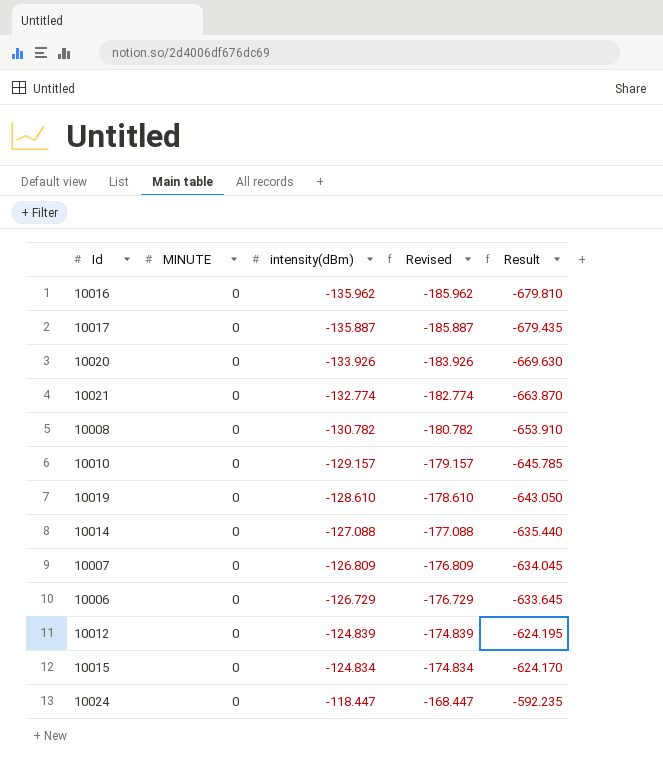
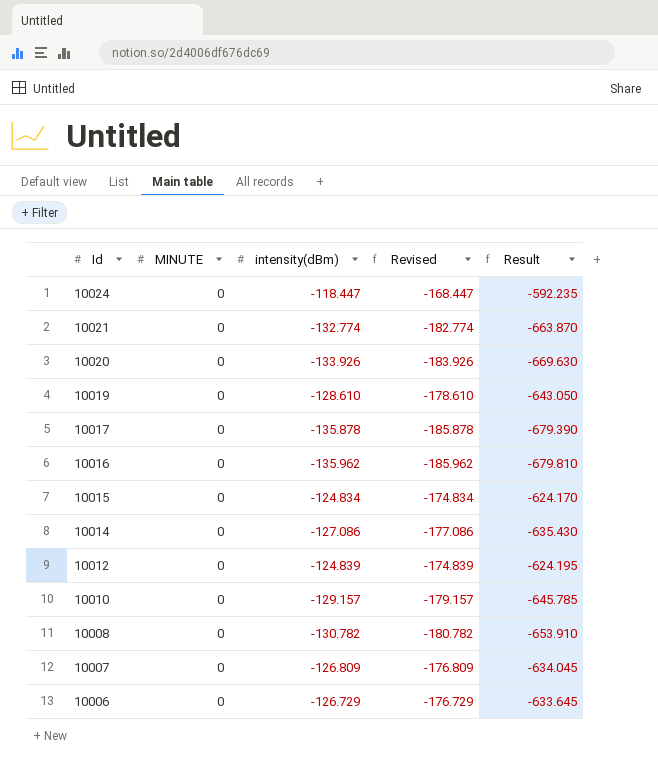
row order: intensity(dBm) ascending -> Id descending
10017 | intensity(dBm): -135.887 -> -135.878
10017 | Revised: -185.887 -> -185.878
10017 | Result: -679.435 -> -679.390
10014 | intensity(dBm): -127.088 -> -127.086
10014 | Revised: -177.088 -> -177.086
10014 | Result: -635.440 -> -635.430

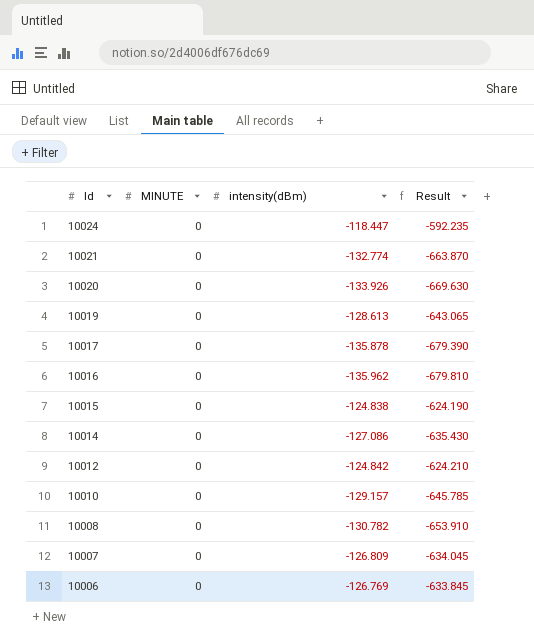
column Revised | formula: [intensity(dBm)] - 50 -> none
10019 | intensity(dBm): -128.610 -> -128.613
10019 | Result: -643.050 -> -643.065
10015 | intensity(dBm): -124.834 -> -124.838
10015 | Result: -624.170 -> -624.190
10012 | intensity(dBm): -124.839 -> -124.842
10012 | Result: -624.195 -> -624.210
10006 | intensity(dBm): -126.729 -> -126.769
10006 | Result: -633.645 -> -633.845

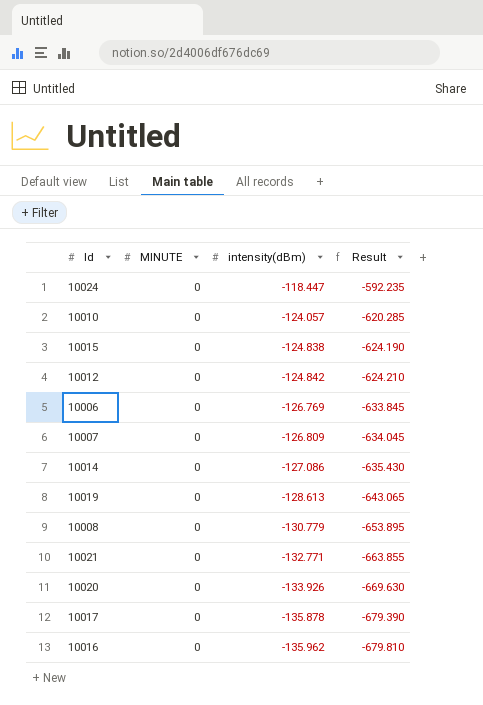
row order: Id descending -> intensity(dBm) descending
10010 | intensity(dBm): -129.157 -> -124.057
10010 | Result: -645.785 -> -620.285
10008 | intensity(dBm): -130.782 -> -130.779
10008 | Result: -653.910 -> -653.895
10021 | intensity(dBm): -132.774 -> -132.771
10021 | Result: -663.870 -> -663.855

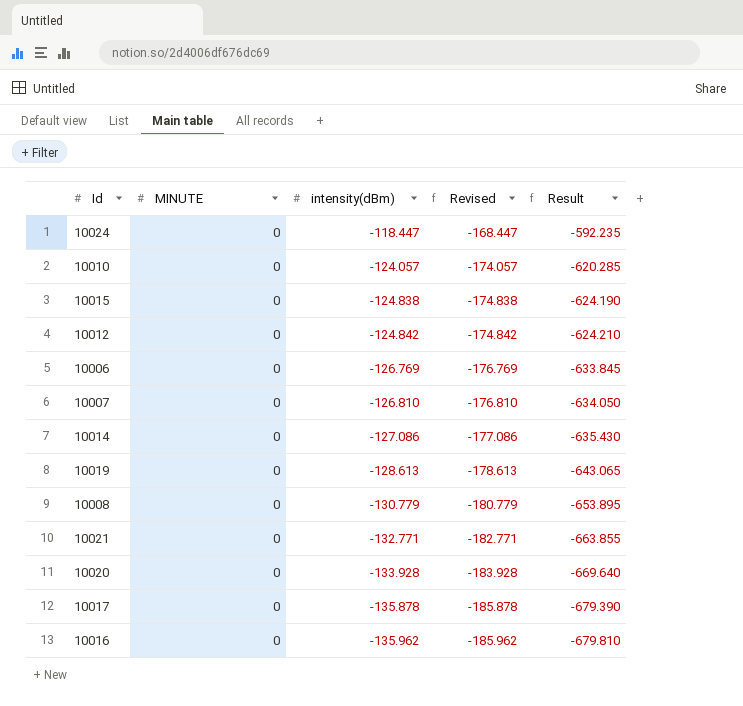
column Revised | formula: none -> [intensity(dBm)] - 50
10007 | intensity(dBm): -126.809 -> -126.810
10007 | Result: -634.045 -> -634.050
10020 | intensity(dBm): -133.926 -> -133.928
10020 | Result: -669.630 -> -669.640

